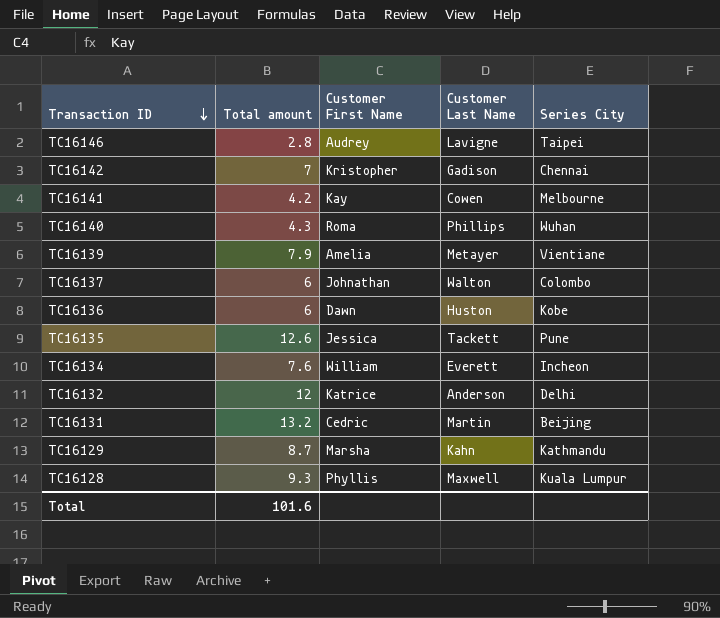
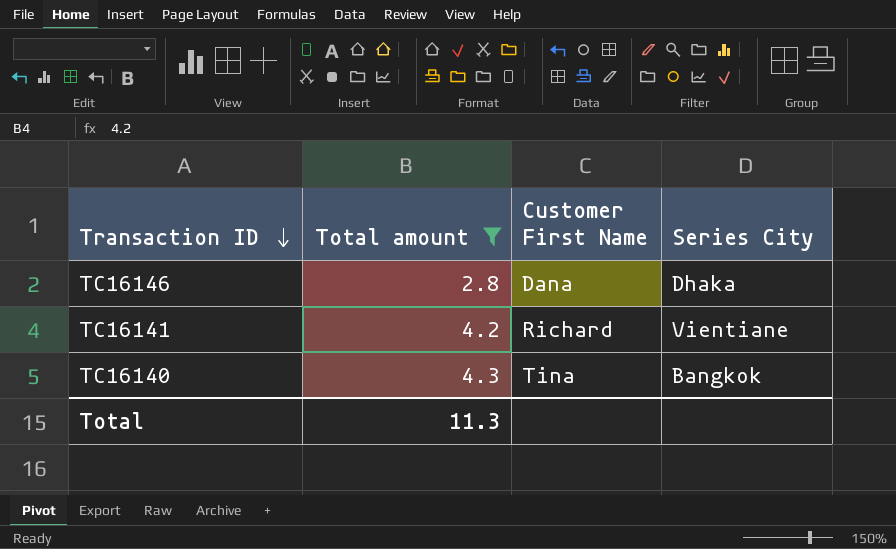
filter: none -> Total amount <= 4.3
column Customer Last Name | position: 4 -> none
TC16146 | Customer First Name: Audrey -> Dana
TC16146 | Series City: Taipei -> Dhaka
TC16141 | Customer First Name: Kay -> Richard
TC16141 | Series City: Melbourne -> Vientiane
TC16140 | Customer First Name: Roma -> Tina
TC16140 | Series City: Wuhan -> Bangkok
Total | Total amount: 101.6 -> 11.3

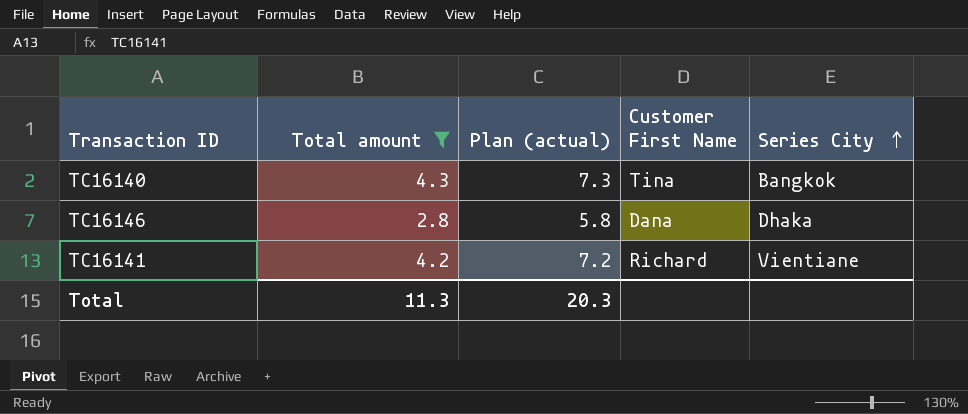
row order: Transaction ID descending -> Series City ascending
column Plan (actual) | formula: none -> [Total amount] + 3

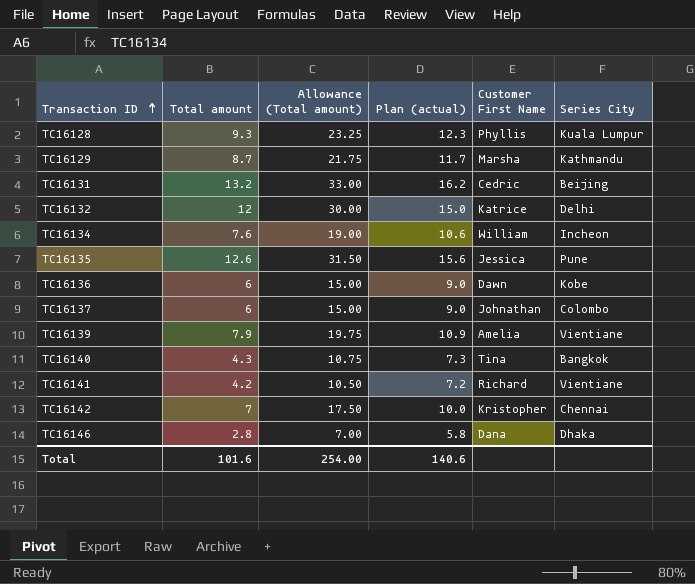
filter: Total amount <= 4.3 -> none
row order: Series City ascending -> Transaction ID ascending
column Allowance (Total amount) | formula: none -> [Total amount] * 2.5
Total | Total amount: 11.3 -> 101.6
Total | Plan (actual): 20.3 -> 140.6

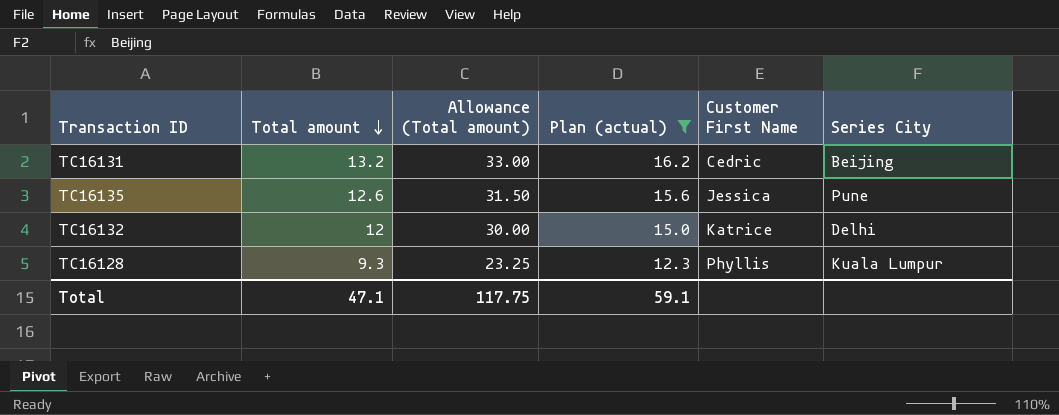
filter: none -> Plan (actual) >= 12.3
row order: Transaction ID ascending -> Total amount descending
Total | Total amount: 101.6 -> 47.1
Total | Allowance (Total amount): 254.00 -> 117.75
Total | Plan (actual): 140.6 -> 59.1

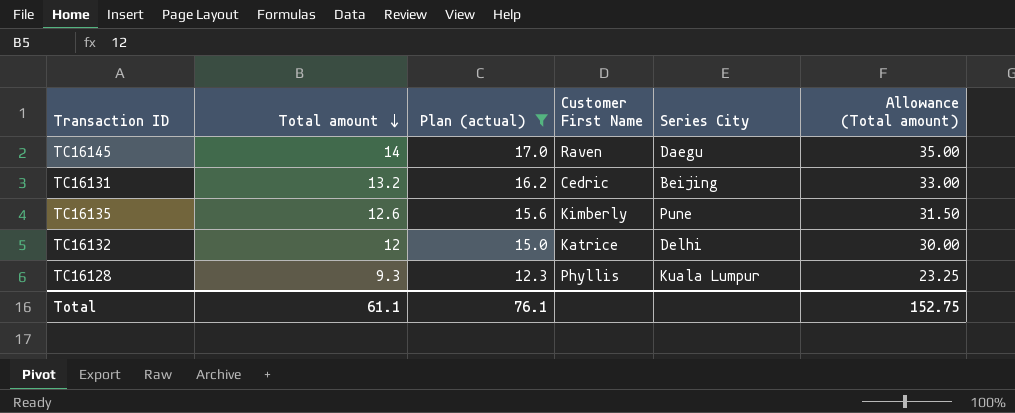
column Allowance (Total amount) | position: 3 -> 6
row TC16145: none -> 14 | 17.0 | Raven | Daegu | 35.00
TC16135 | Customer First Name: Jessica -> Kimberly
Total | Total amount: 47.1 -> 61.1
Total | Plan (actual): 59.1 -> 76.1
Total | Allowance (Total amount): 117.75 -> 152.75

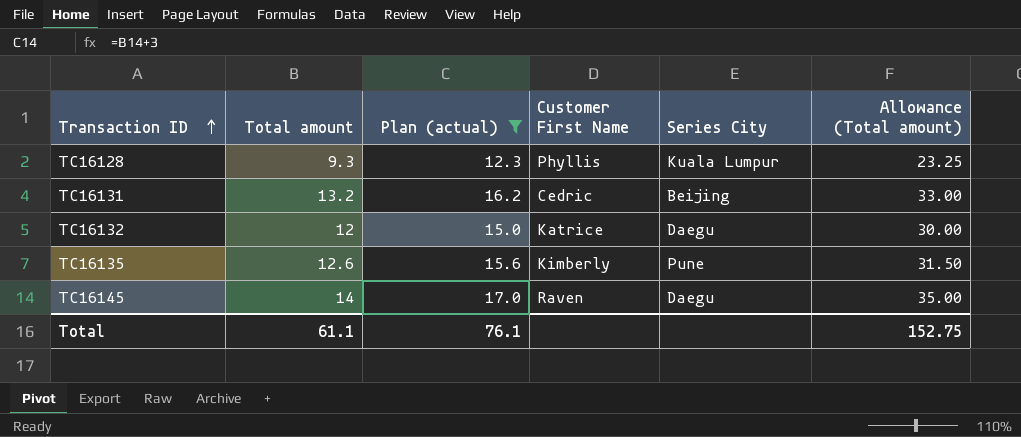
row order: Total amount descending -> Transaction ID ascending
TC16132 | Series City: Delhi -> Daegu

